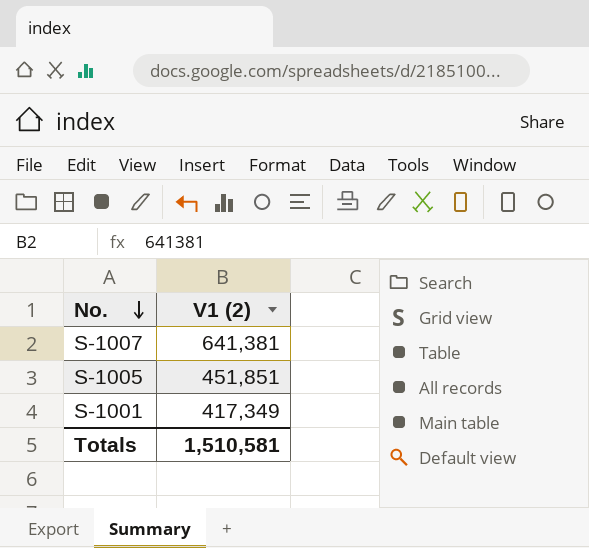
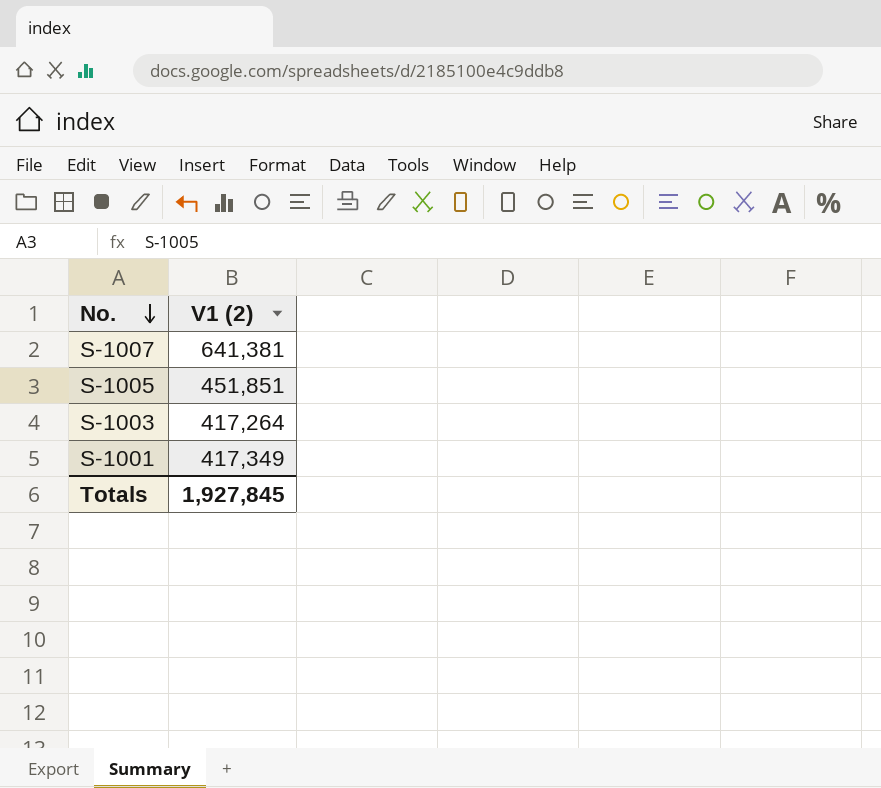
row S-1003: none -> 417,264
Totals | V1 (2): 1,510,581 -> 1,927,845

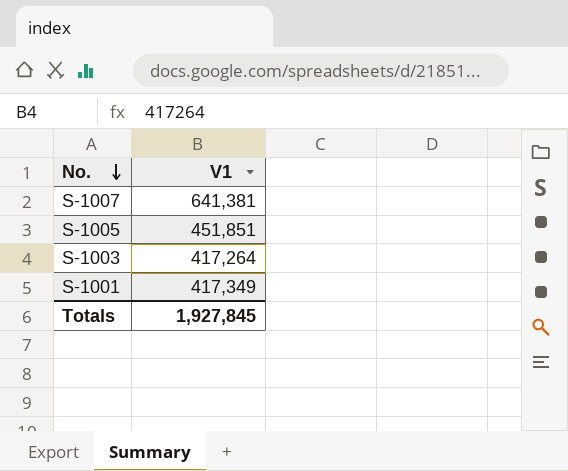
column name: V1 (2) -> V1

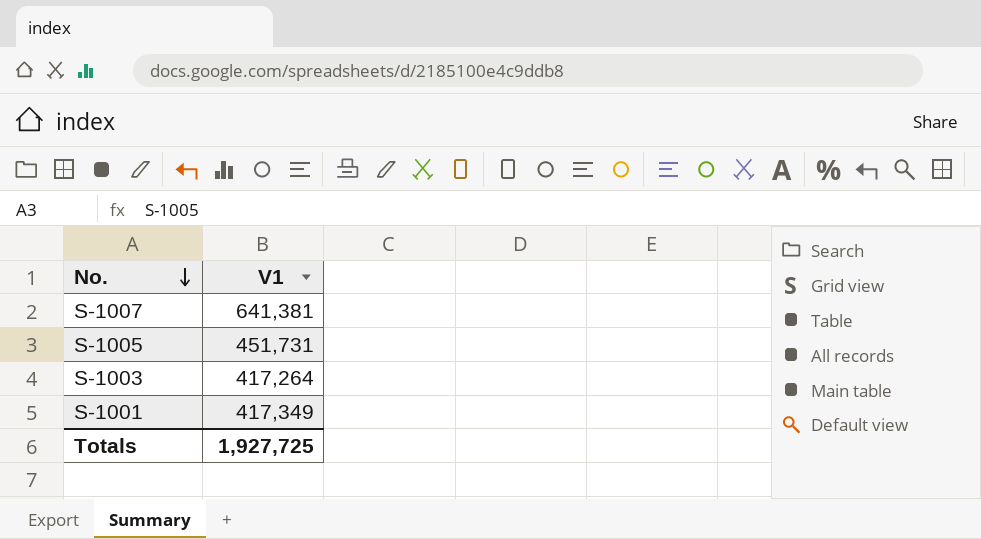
S-1005 | V1: 451,851 -> 451,731
Totals | V1: 1,927,845 -> 1,927,725

